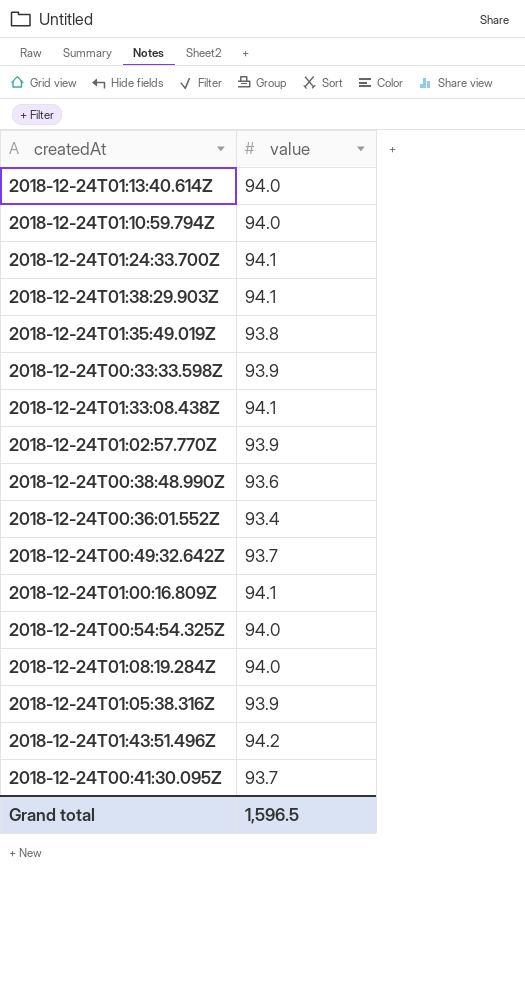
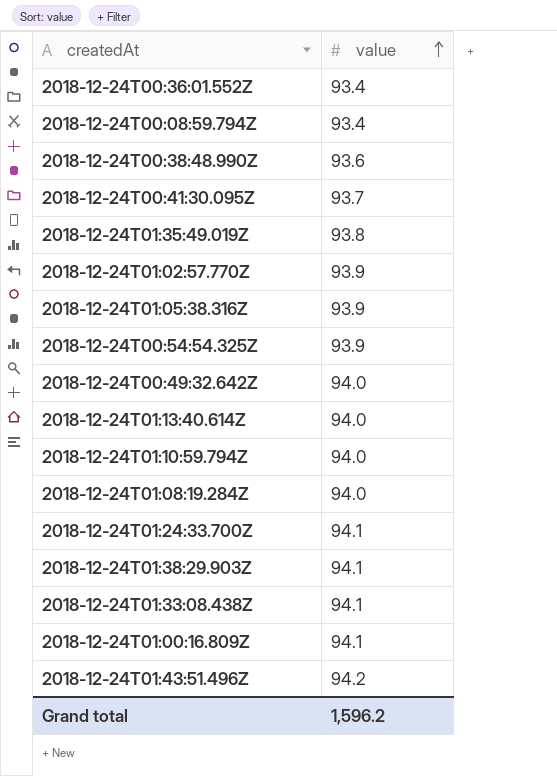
row order: none -> value ascending
row 2018-12-24T00:33:33.598Z: 93.9 -> none
row 2018-12-24T00:08:59.794Z: none -> 93.4
2018-12-24T00:54:54.325Z | value: 94.0 -> 93.9
2018-12-24T00:49:32.642Z | value: 93.7 -> 94.0
Grand total | value: 1,596.5 -> 1,596.2

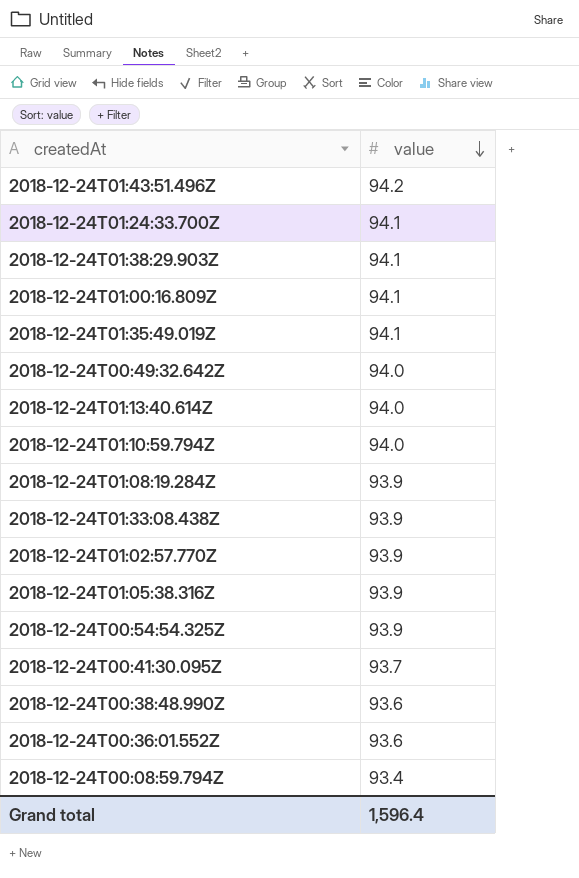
row order: value ascending -> value descending
2018-12-24T01:35:49.019Z | value: 93.8 -> 94.1
2018-12-24T01:08:19.284Z | value: 94.0 -> 93.9
2018-12-24T01:33:08.438Z | value: 94.1 -> 93.9
2018-12-24T00:36:01.552Z | value: 93.4 -> 93.6
Grand total | value: 1,596.2 -> 1,596.4

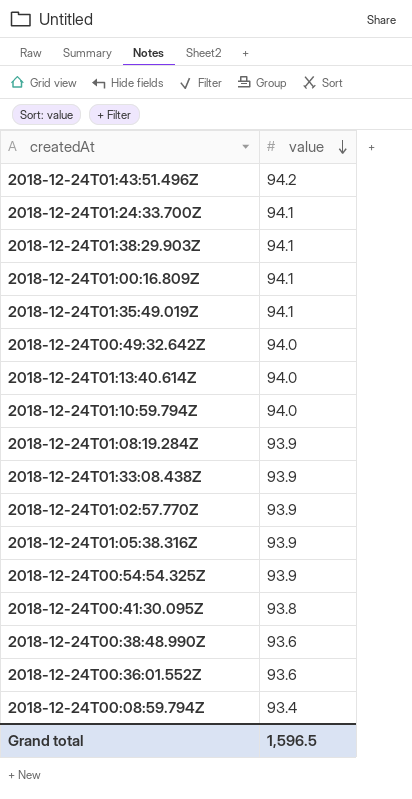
2018-12-24T00:41:30.095Z | value: 93.7 -> 93.8
Grand total | value: 1,596.4 -> 1,596.5

